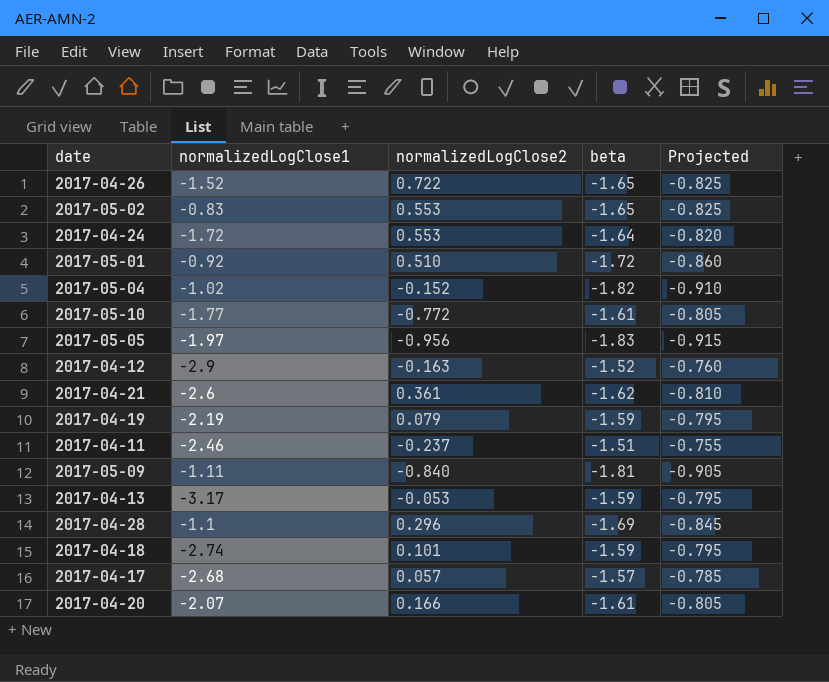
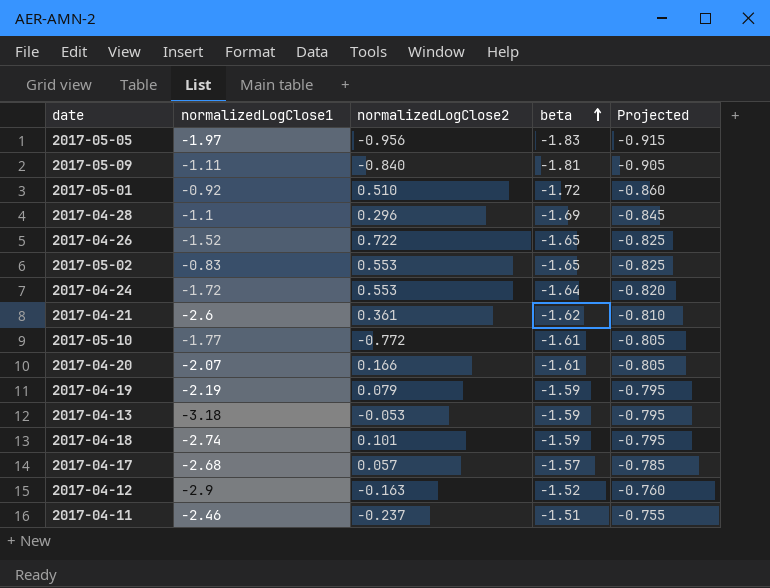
row order: none -> beta ascending
row 2017-05-04: -1.02 | -0.152 | -1.82 | -0.910 -> none
2017-04-13 | normalizedLogClose1: -3.17 -> -3.18

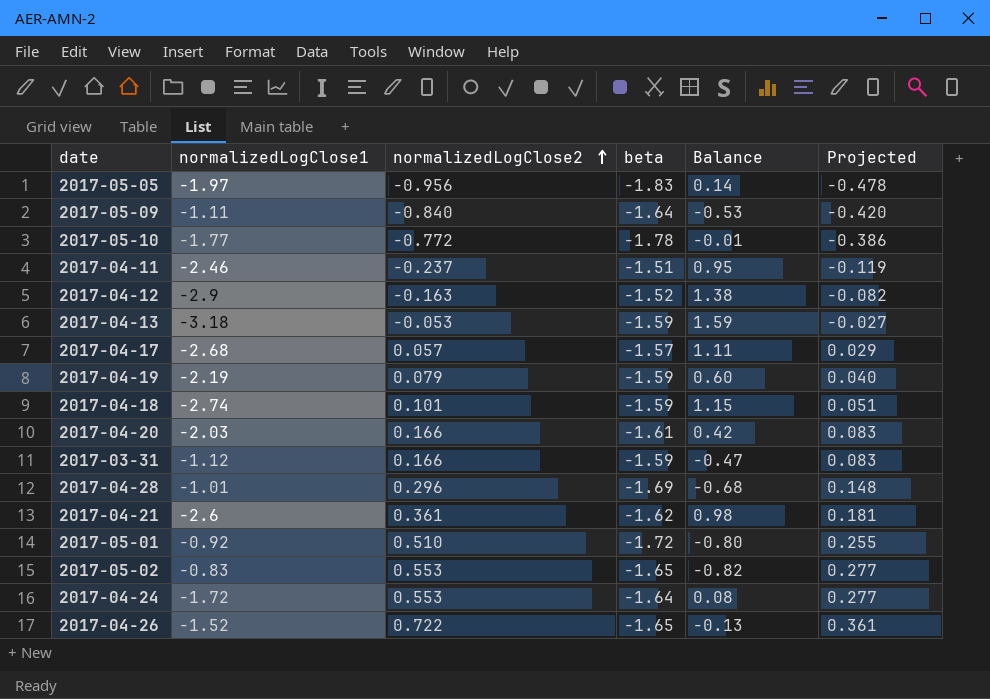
row order: beta ascending -> normalizedLogClose2 ascending
column Balance | formula: none -> [beta] - [normalizedLogClose1]
column Projected | formula: [beta] * 0.5 -> [normalizedLogClose2] * 0.5
2017-05-09 | beta: -1.81 -> -1.64
2017-05-10 | beta: -1.61 -> -1.78
2017-04-20 | normalizedLogClose1: -2.07 -> -2.03
row 2017-03-31: none -> -1.12 | 0.166 | -1.59 | -0.47 | 0.083
2017-04-28 | normalizedLogClose1: -1.1 -> -1.01

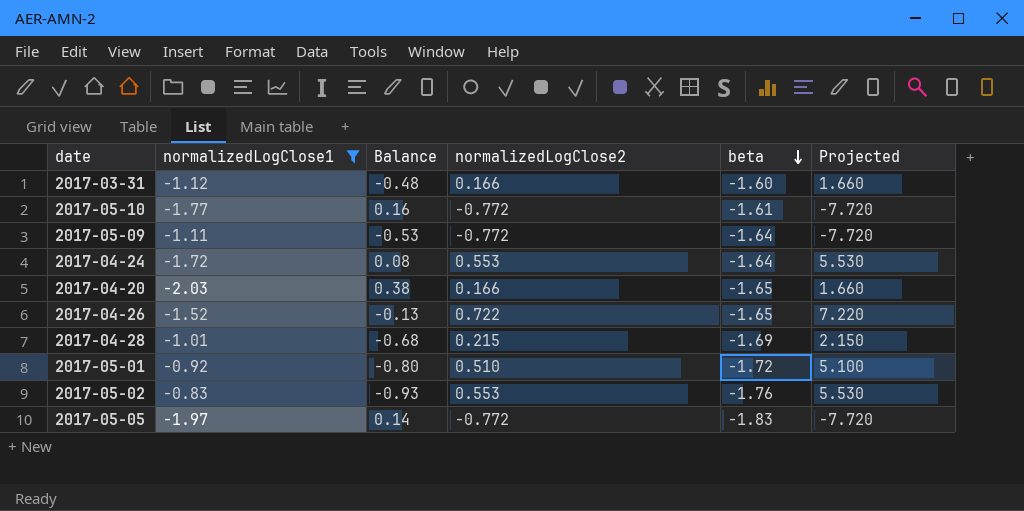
filter: none -> normalizedLogClose1 >= -2.03
row order: normalizedLogClose2 ascending -> beta descending
column Balance | position: 5 -> 3
column Projected | formula: [normalizedLogClose2] * 0.5 -> [normalizedLogClose2] * 10
2017-03-31 | Balance: -0.47 -> -0.48
2017-03-31 | beta: -1.59 -> -1.60
2017-05-10 | Balance: -0.01 -> 0.16
2017-05-10 | beta: -1.78 -> -1.61
2017-05-09 | normalizedLogClose2: -0.840 -> -0.772
2017-04-20 | Balance: 0.42 -> 0.38
2017-04-20 | beta: -1.61 -> -1.65
2017-04-28 | normalizedLogClose2: 0.296 -> 0.215
2017-05-02 | Balance: -0.82 -> -0.93
2017-05-02 | beta: -1.65 -> -1.76
2017-05-05 | normalizedLogClose2: -0.956 -> -0.772

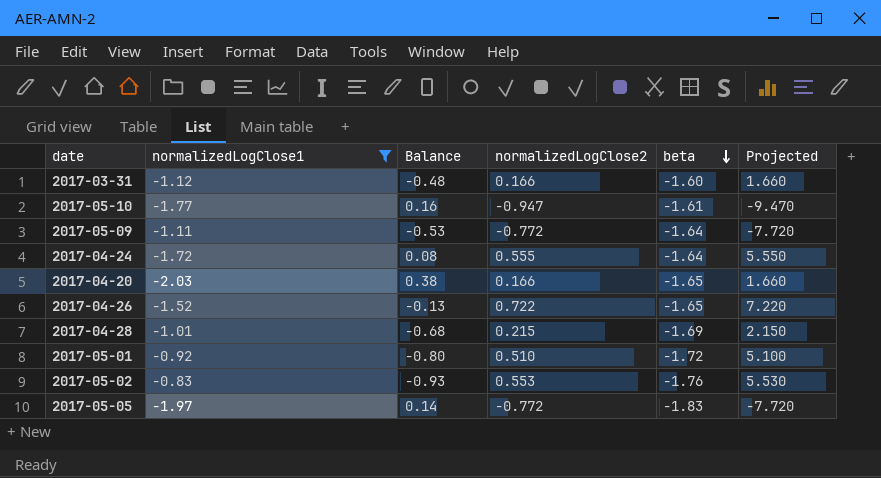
2017-05-10 | normalizedLogClose2: -0.772 -> -0.947
2017-05-10 | Projected: -7.720 -> -9.470
2017-04-24 | normalizedLogClose2: 0.553 -> 0.555
2017-04-24 | Projected: 5.530 -> 5.550

